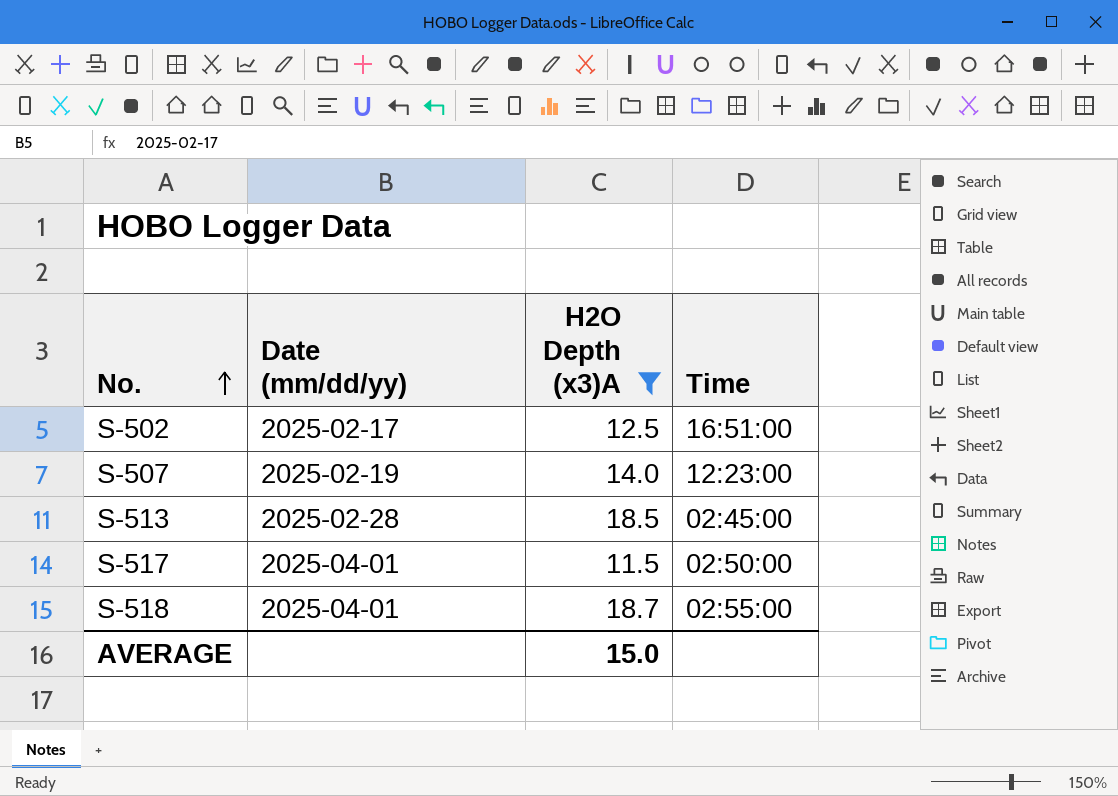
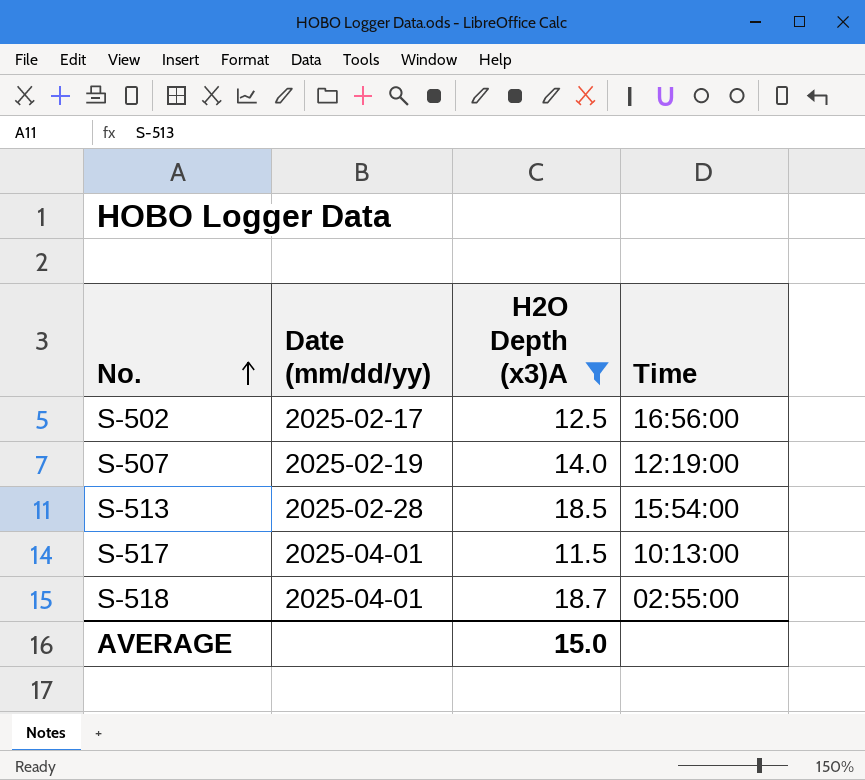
S-502 | Time: 16:51:00 -> 16:56:00
S-507 | Time: 12:23:00 -> 12:19:00
S-513 | Time: 02:45:00 -> 15:54:00
S-517 | Time: 02:50:00 -> 10:13:00

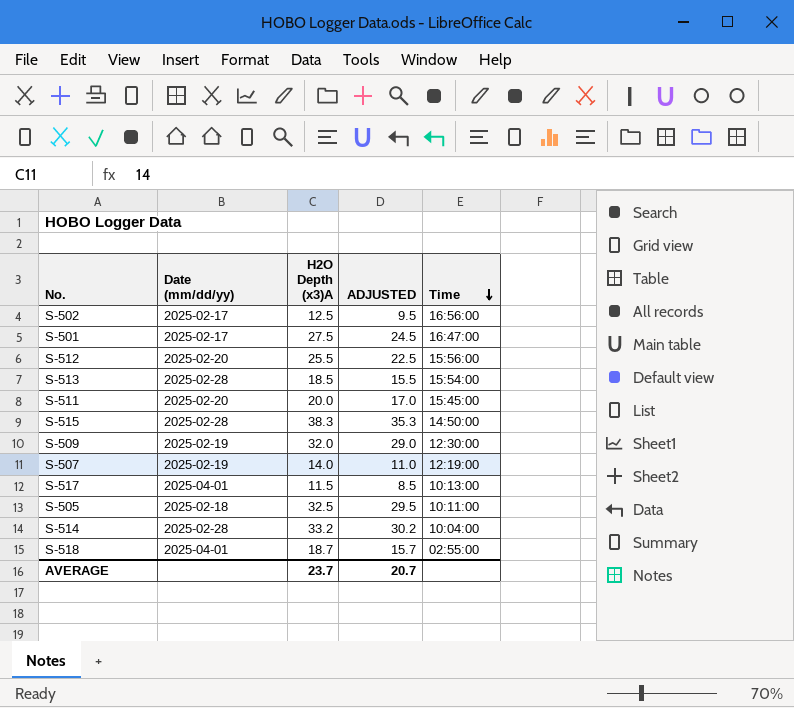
filter: H2O Depth (x3)A <= 18.7 -> none
row order: No. ascending -> Time descending
column ADJUSTED | formula: none -> [H2O Depth (x3)A] - 3
AVERAGE | H2O Depth (x3)A: 15.0 -> 23.7

